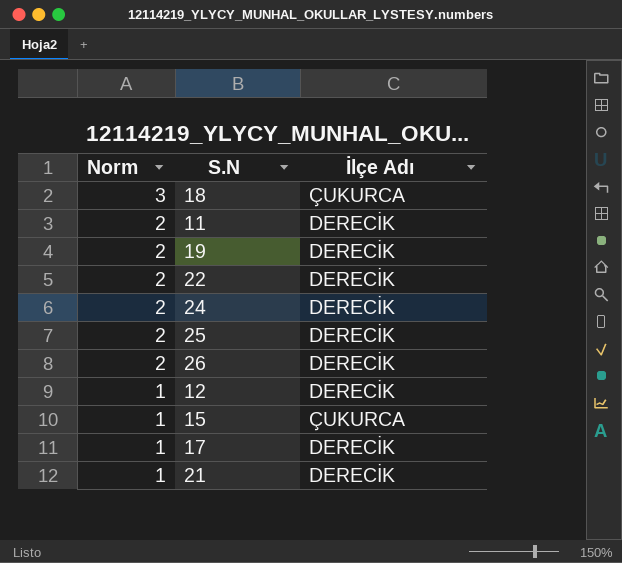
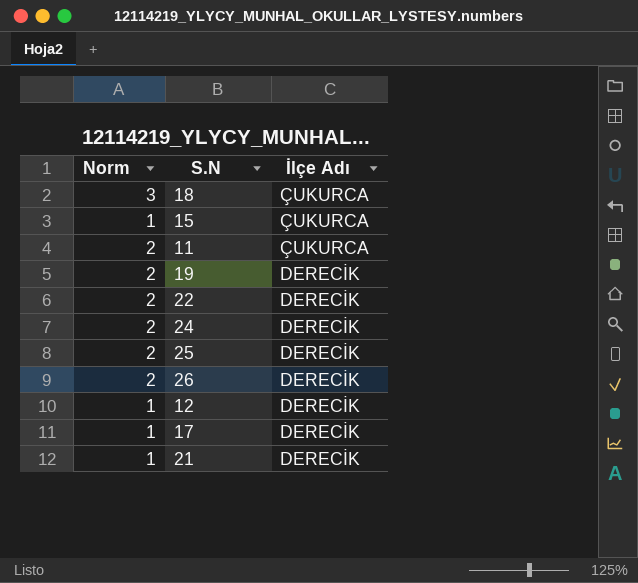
row order: Norm descending -> İlçe Adı ascending
11 | İlçe Adı: DERECİK -> ÇUKURCA

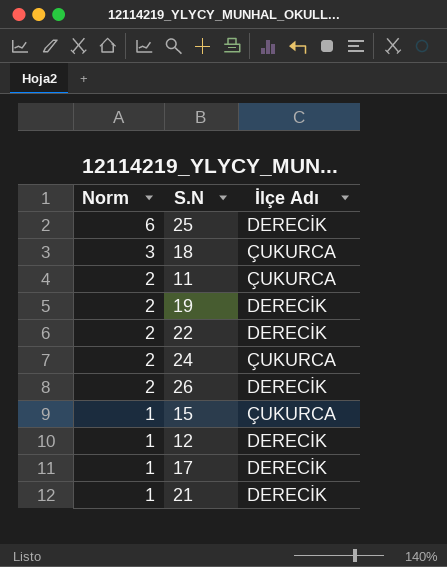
row order: İlçe Adı ascending -> Norm descending
25 | Norm: 2 -> 6
24 | İlçe Adı: DERECİK -> ÇUKURCA

